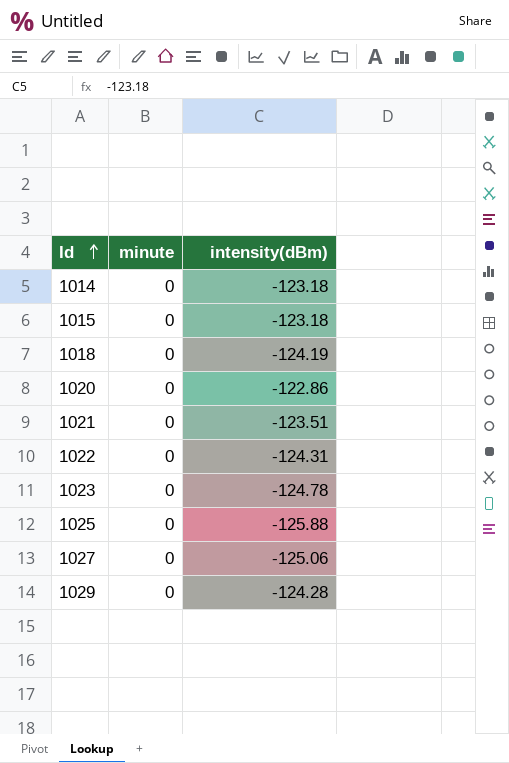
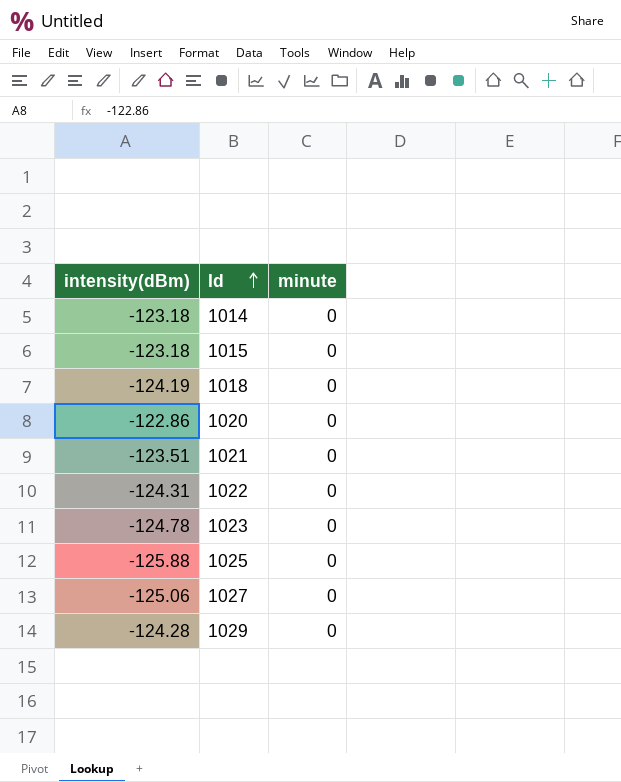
column intensity(dBm) | position: 3 -> 1

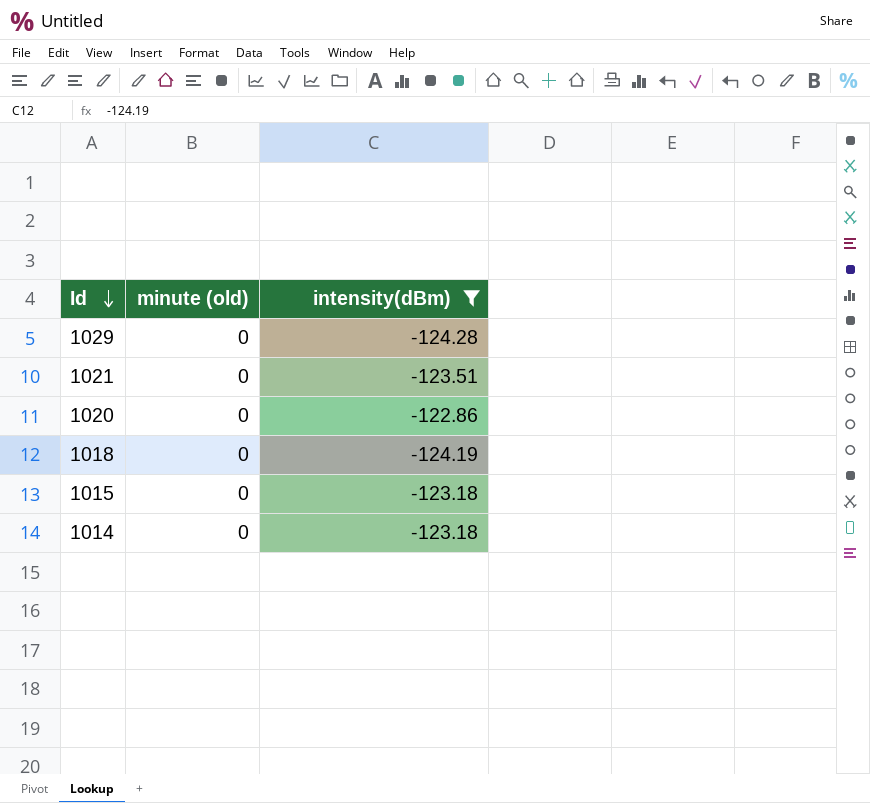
filter: none -> intensity(dBm) >= -124.28
row order: Id ascending -> Id descending
column name: minute -> minute (old)
column intensity(dBm) | position: 1 -> 3

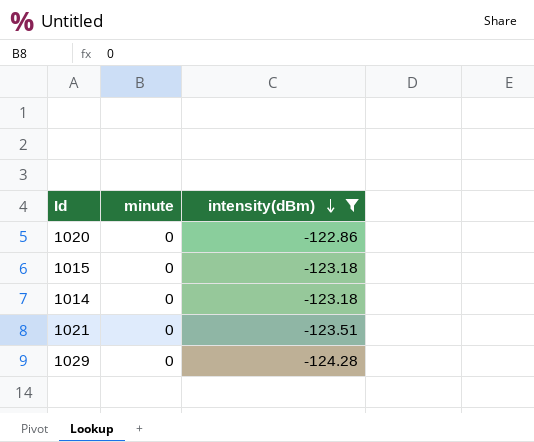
row order: Id descending -> intensity(dBm) descending
column name: minute (old) -> minute
row 1018: 0 | -124.19 -> none

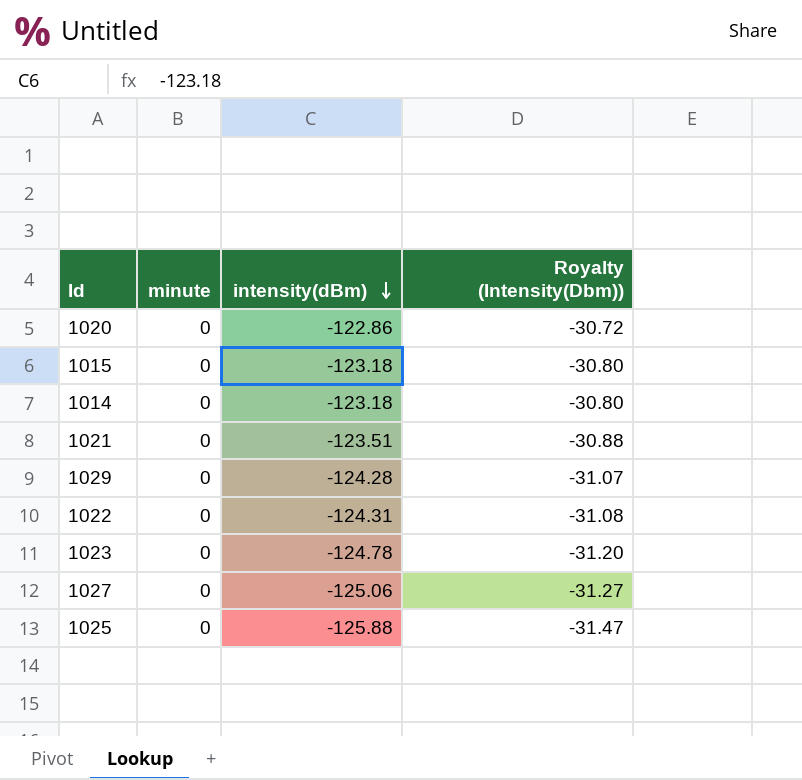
filter: intensity(dBm) >= -124.28 -> none
column Royalty (Intensity(Dbm)) | formula: none -> [intensity(dBm)] * 0.25

